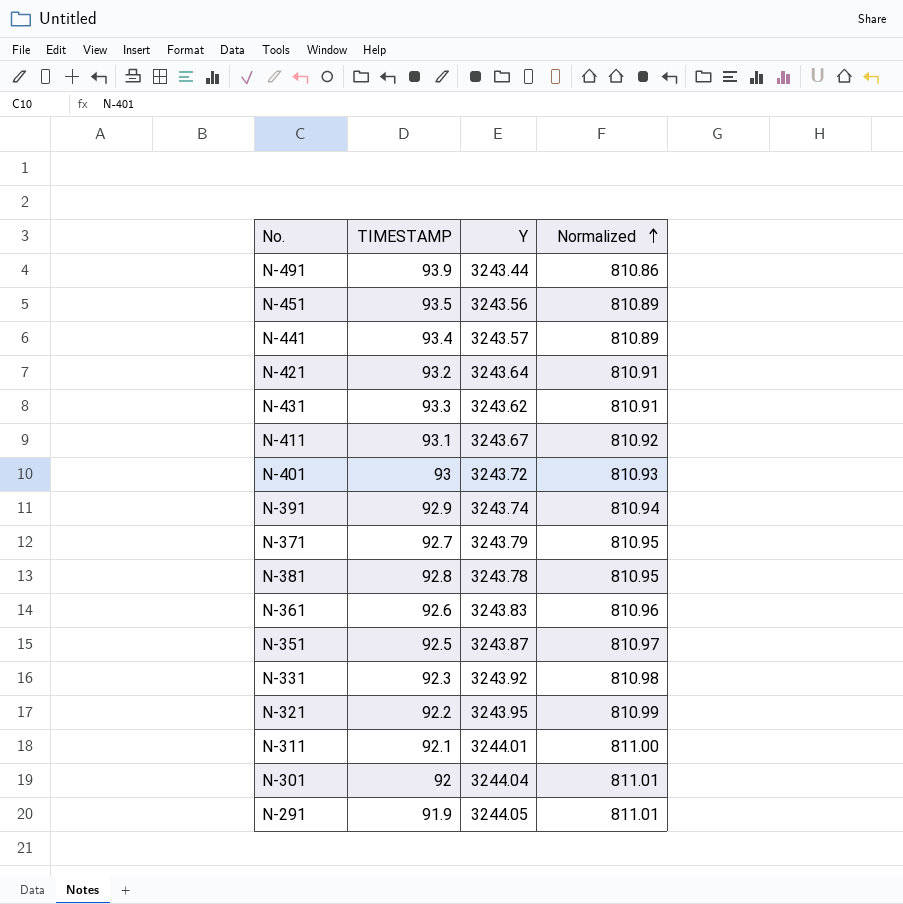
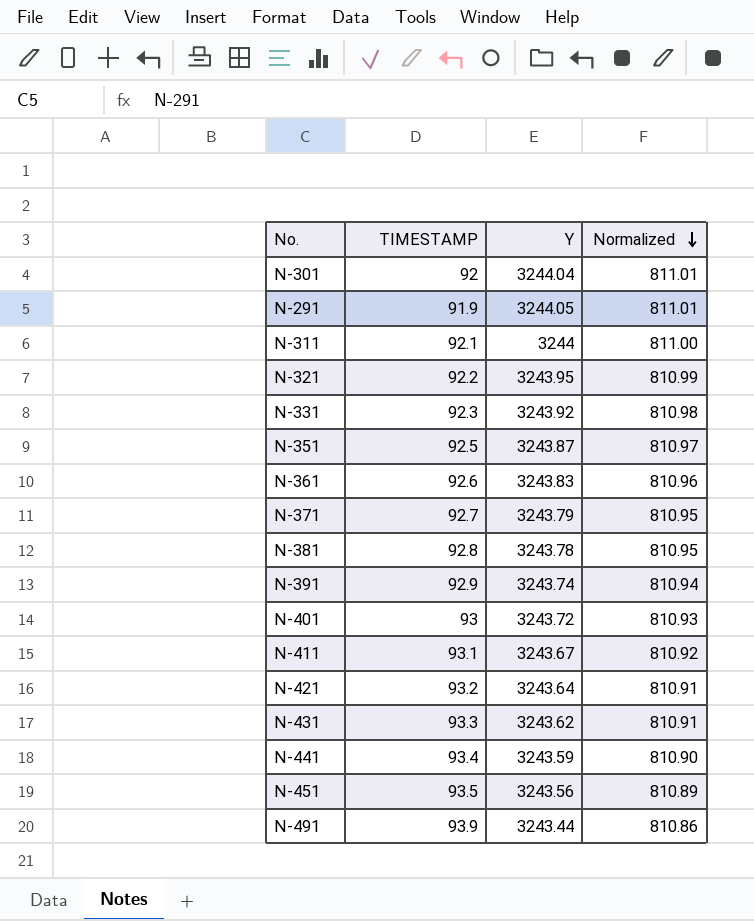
row order: Normalized ascending -> Normalized descending
N-311 | Y: 3244.01 -> 3244
N-441 | Y: 3243.57 -> 3243.59
N-441 | Normalized: 810.89 -> 810.90

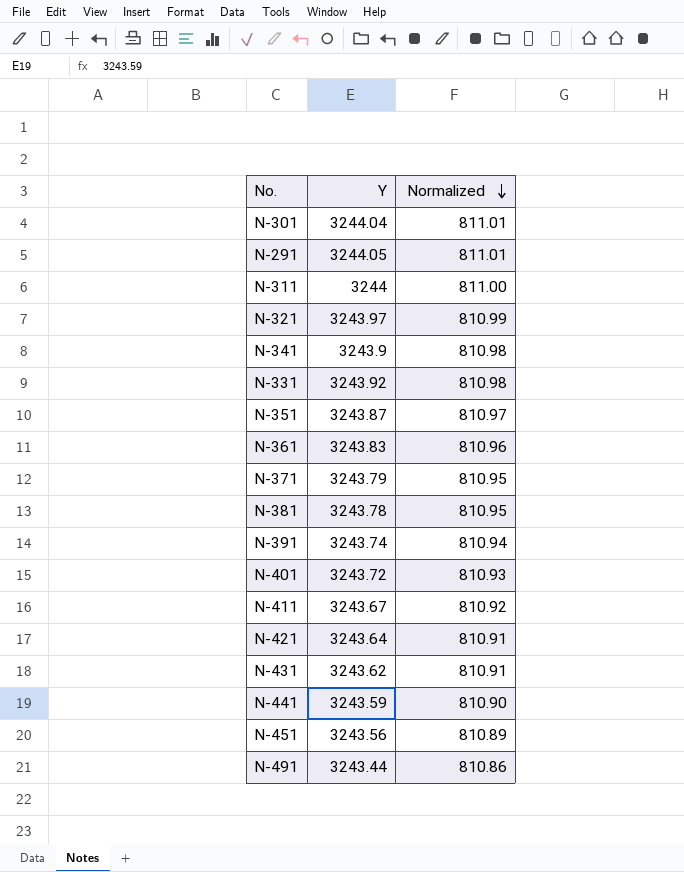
column TIMESTAMP | position: 2 -> none
N-321 | Y: 3243.95 -> 3243.97
row N-341: none -> 3243.9 | 810.98

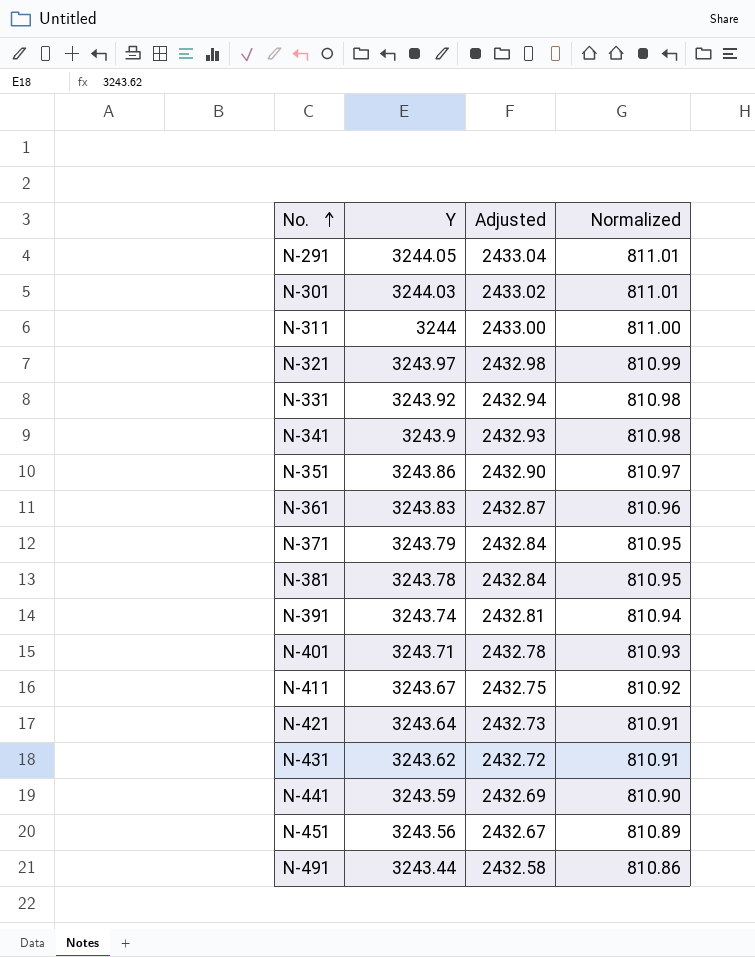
row order: Normalized descending -> No. ascending
column Adjusted | formula: none -> [Y] * 0.75
N-301 | Y: 3244.04 -> 3244.03
N-351 | Y: 3243.87 -> 3243.86
N-401 | Y: 3243.72 -> 3243.71

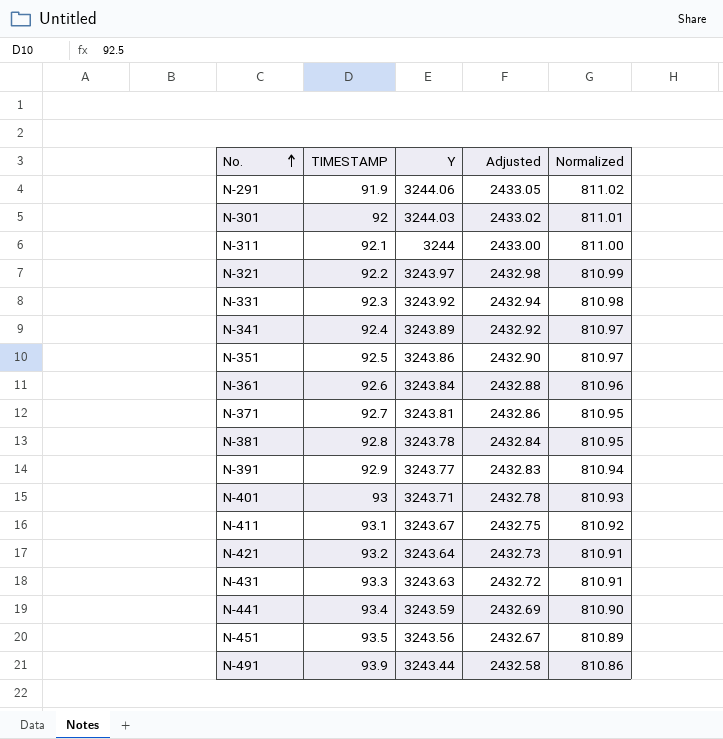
column TIMESTAMP | position: none -> 2
N-291 | Y: 3244.05 -> 3244.06
N-291 | Adjusted: 2433.04 -> 2433.05
N-291 | Normalized: 811.01 -> 811.02
N-341 | Y: 3243.9 -> 3243.89
N-341 | Adjusted: 2432.93 -> 2432.92
N-341 | Normalized: 810.98 -> 810.97
N-361 | Y: 3243.83 -> 3243.84
N-361 | Adjusted: 2432.87 -> 2432.88
N-371 | Y: 3243.79 -> 3243.81
N-371 | Adjusted: 2432.84 -> 2432.86
N-391 | Y: 3243.74 -> 3243.77
N-391 | Adjusted: 2432.81 -> 2432.83
N-431 | Y: 3243.62 -> 3243.63

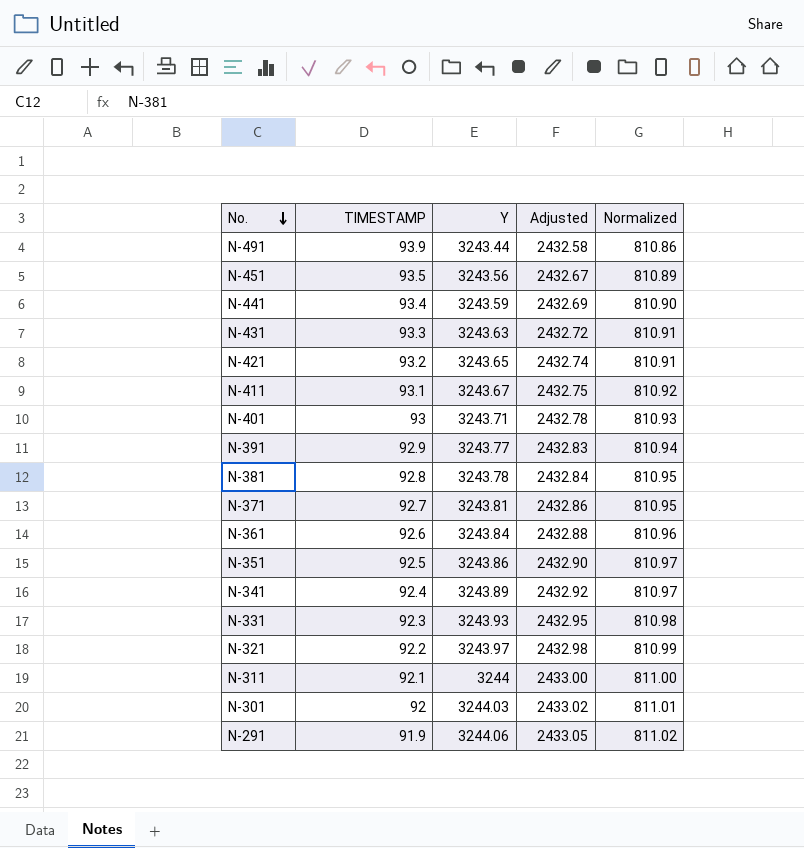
row order: No. ascending -> No. descending
N-421 | Y: 3243.64 -> 3243.65
N-421 | Adjusted: 2432.73 -> 2432.74
N-331 | Y: 3243.92 -> 3243.93
N-331 | Adjusted: 2432.94 -> 2432.95

